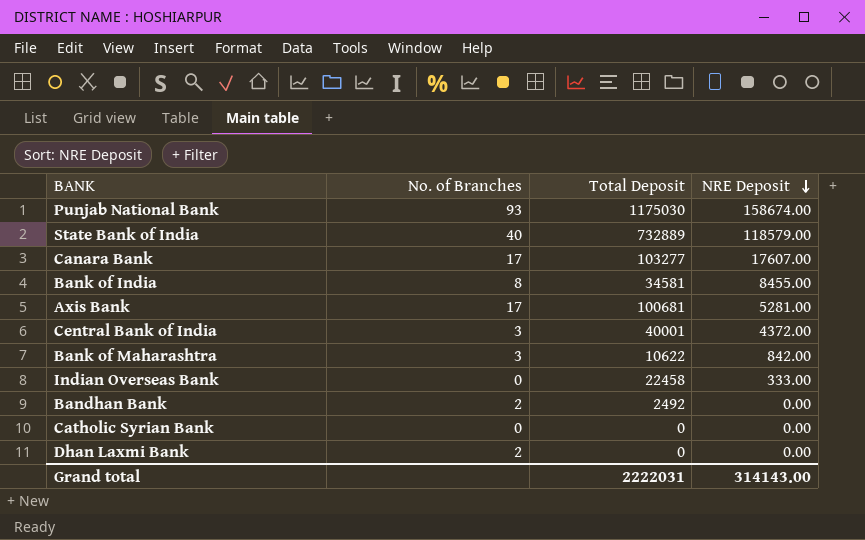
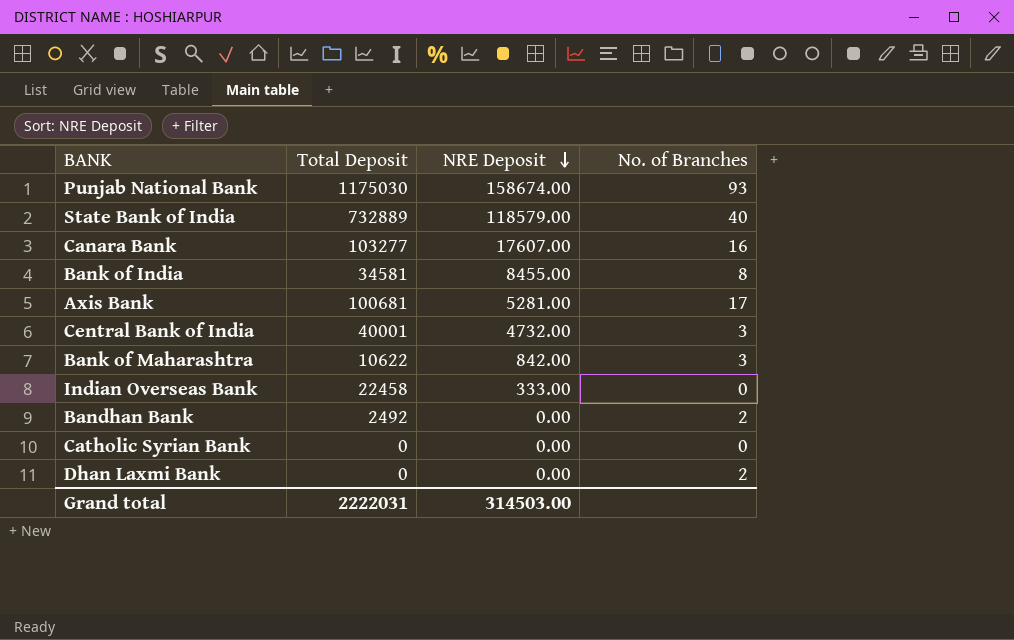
column No. of Branches | position: 2 -> 4
Canara Bank | No. of Branches: 17 -> 16
Central Bank of India | NRE Deposit: 4372.00 -> 4732.00
Grand total | NRE Deposit: 314143.00 -> 314503.00

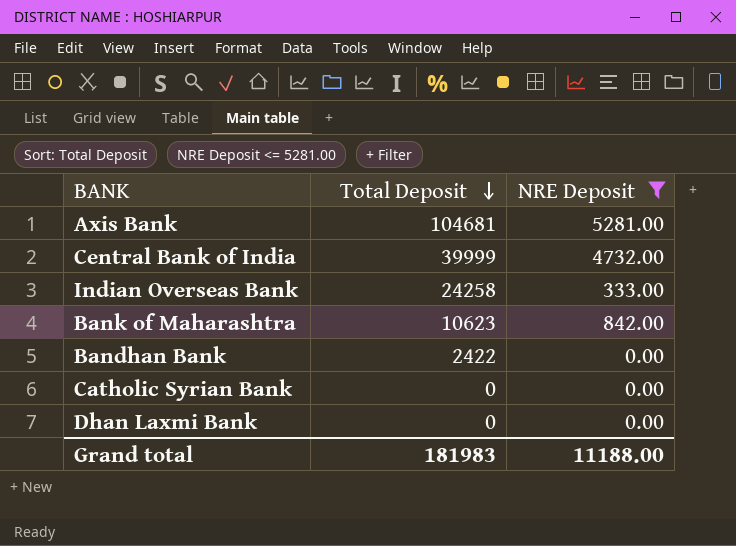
filter: none -> NRE Deposit <= 5281.00
row order: NRE Deposit descending -> Total Deposit descending
column No. of Branches | position: 4 -> none
Axis Bank | Total Deposit: 100681 -> 104681
Central Bank of India | Total Deposit: 40001 -> 39999
Indian Overseas Bank | Total Deposit: 22458 -> 24258
Bank of Maharashtra | Total Deposit: 10622 -> 10623
Bandhan Bank | Total Deposit: 2492 -> 2422
Grand total | Total Deposit: 2222031 -> 181983
Grand total | NRE Deposit: 314503.00 -> 11188.00

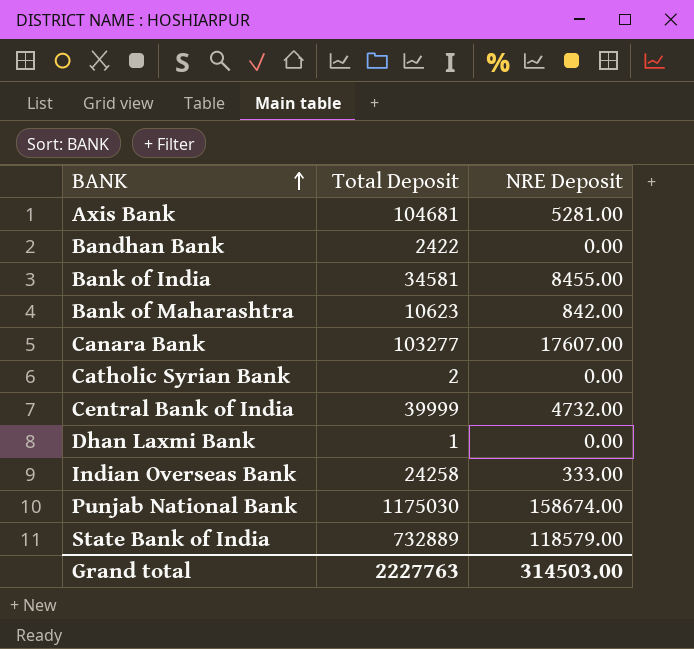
filter: NRE Deposit <= 5281.00 -> none
row order: Total Deposit descending -> BANK ascending
Catholic Syrian Bank | Total Deposit: 0 -> 2
Dhan Laxmi Bank | Total Deposit: 0 -> 1
Grand total | Total Deposit: 181983 -> 2227763
Grand total | NRE Deposit: 11188.00 -> 314503.00

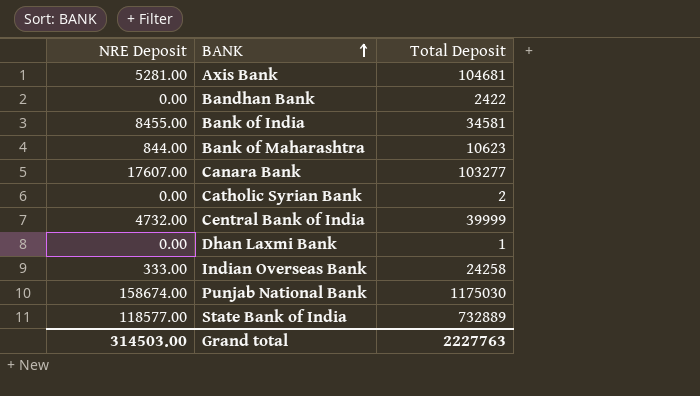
column NRE Deposit | position: 3 -> 1
Bank of Maharashtra | NRE Deposit: 842.00 -> 844.00
State Bank of India | NRE Deposit: 118579.00 -> 118577.00

